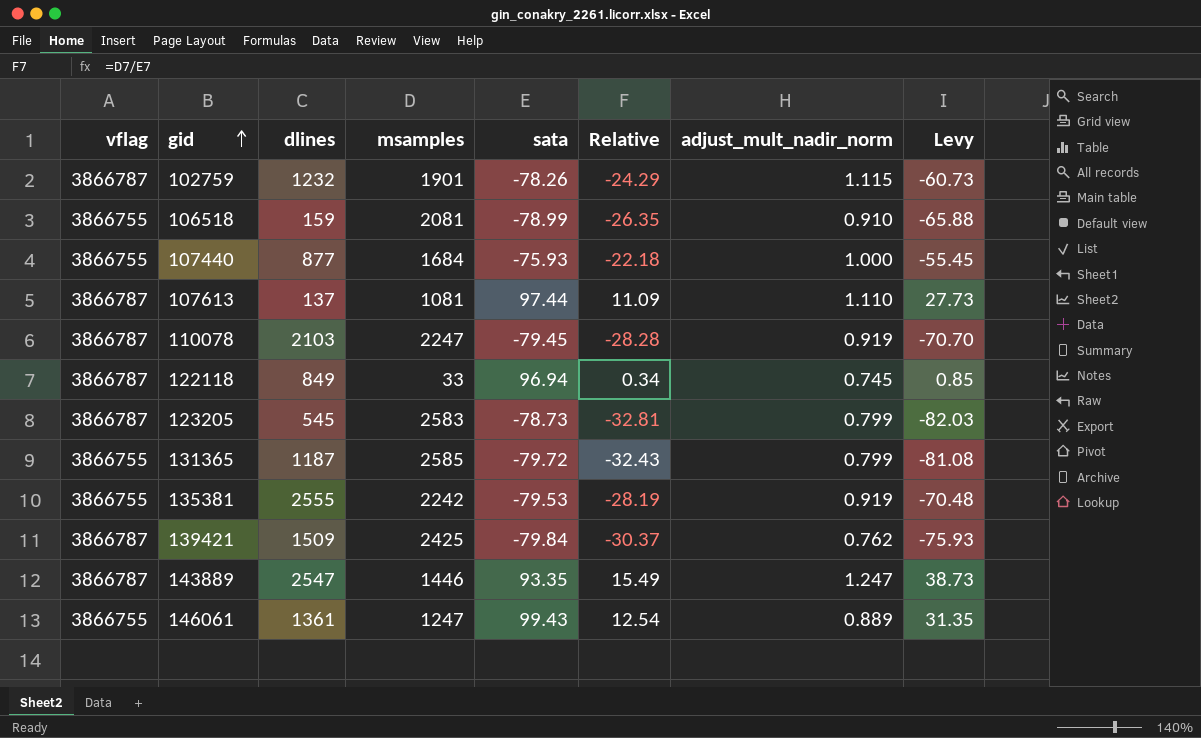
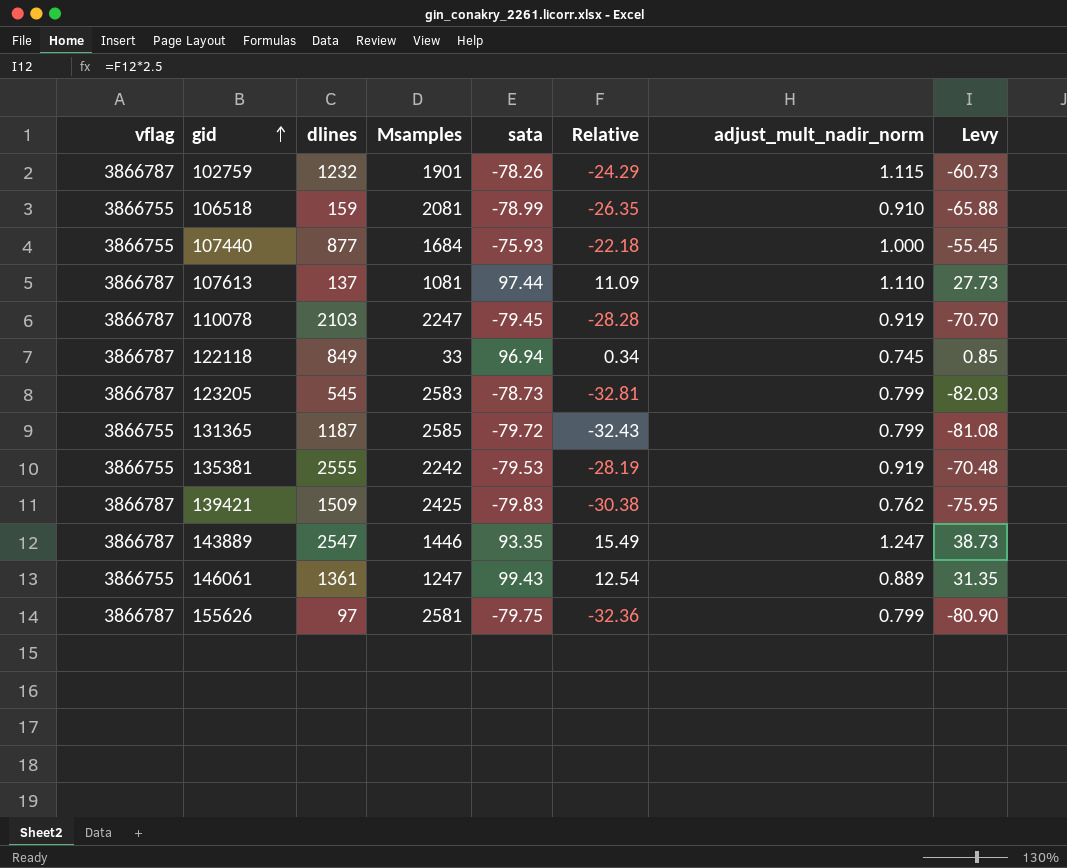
column name: msamples -> Msamples
139421 | sata: -79.84 -> -79.83
139421 | Relative: -30.37 -> -30.38
139421 | Levy: -75.93 -> -75.95
row 155626: none -> 3866787 | 97 | 2581 | -79.75 | -32.36 | 0.799 | -80.90

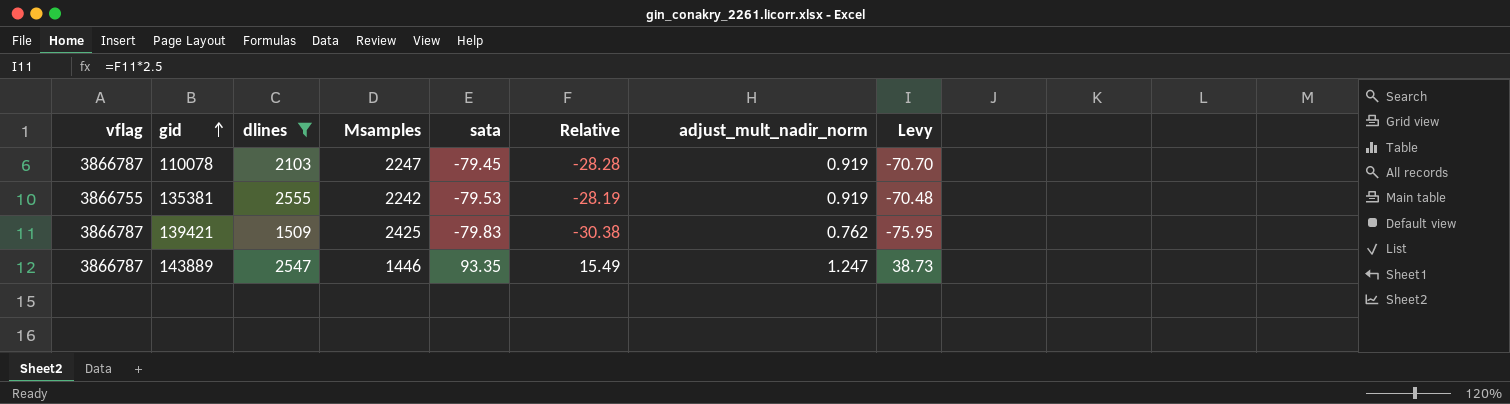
filter: none -> dlines >= 1509

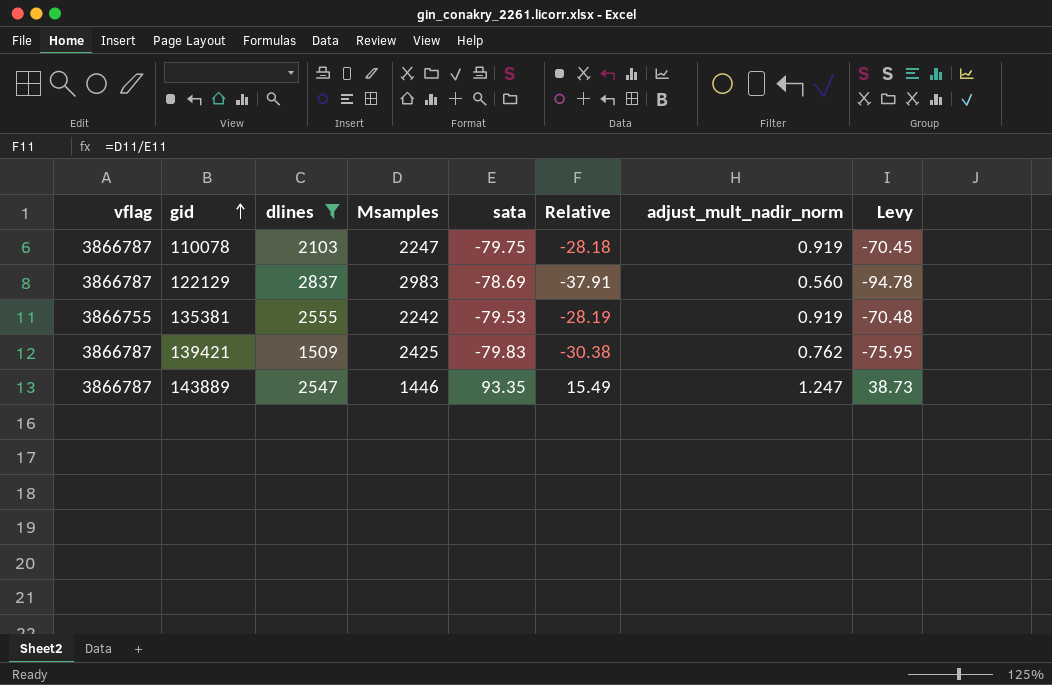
110078 | sata: -79.45 -> -79.75
110078 | Relative: -28.28 -> -28.18
110078 | Levy: -70.70 -> -70.45
row 122129: none -> 3866787 | 2837 | 2983 | -78.69 | -37.91 | 0.560 | -94.78

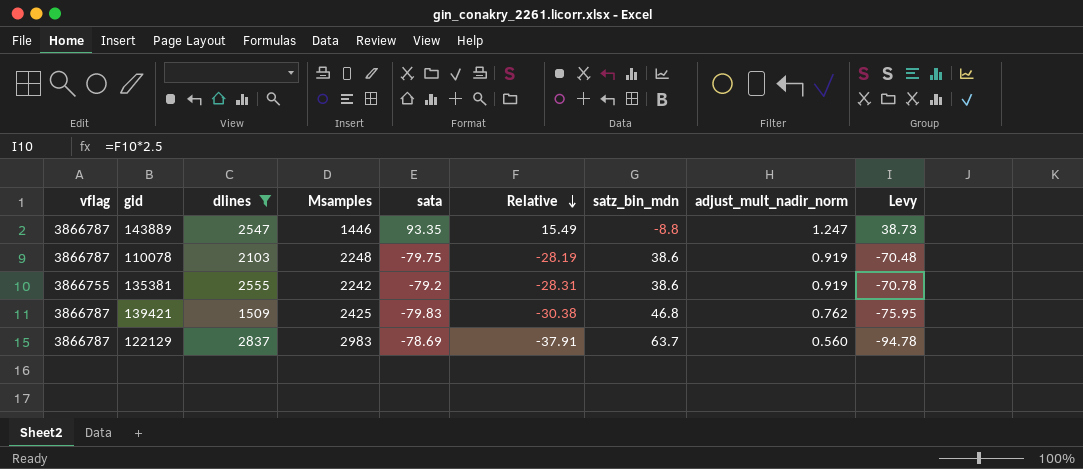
row order: gid ascending -> Relative descending
column satz_bin_mdn | position: none -> 7
110078 | Msamples: 2247 -> 2248
110078 | Relative: -28.18 -> -28.19
110078 | Levy: -70.45 -> -70.48
135381 | sata: -79.53 -> -79.2
135381 | Relative: -28.19 -> -28.31
135381 | Levy: -70.48 -> -70.78

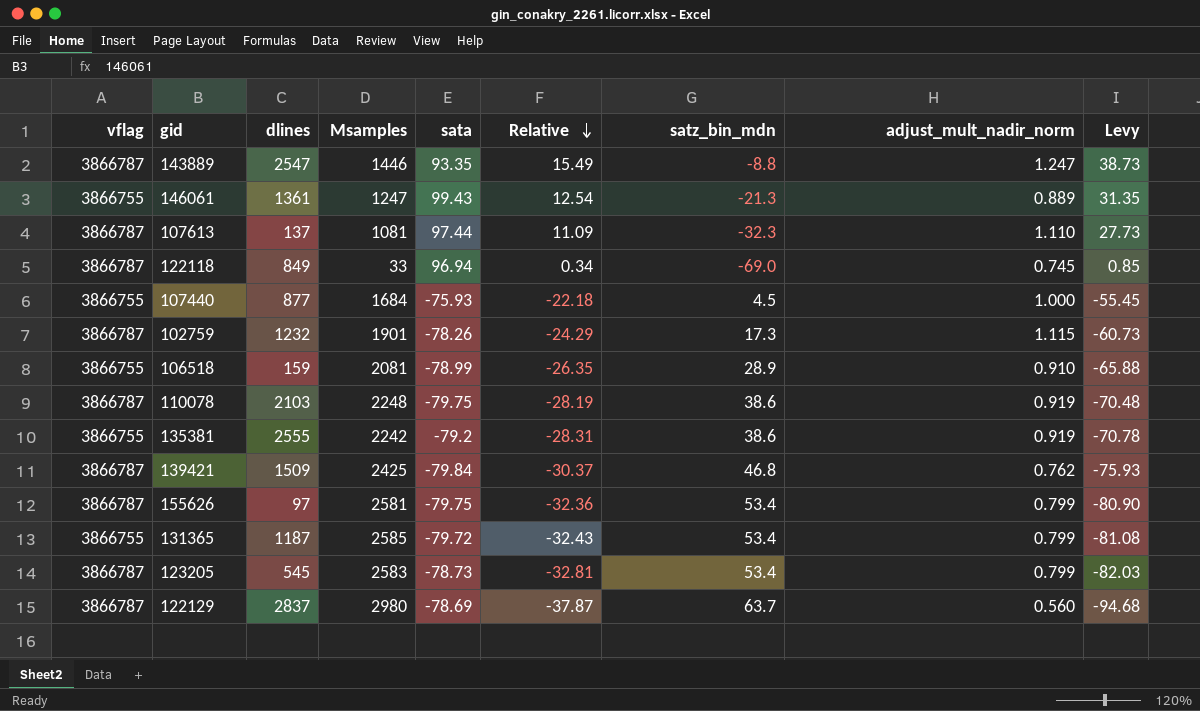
filter: dlines >= 1509 -> none
139421 | sata: -79.83 -> -79.84
139421 | Relative: -30.38 -> -30.37
139421 | Levy: -75.95 -> -75.93
122129 | Msamples: 2983 -> 2980
122129 | Relative: -37.91 -> -37.87
122129 | Levy: -94.78 -> -94.68

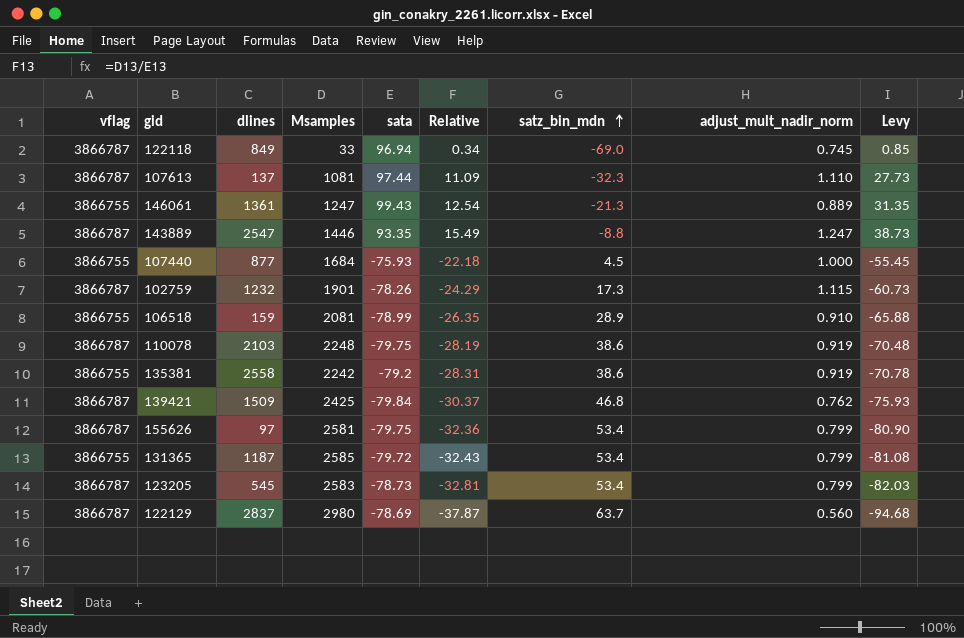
row order: Relative descending -> satz_bin_mdn ascending
135381 | dlines: 2555 -> 2558

